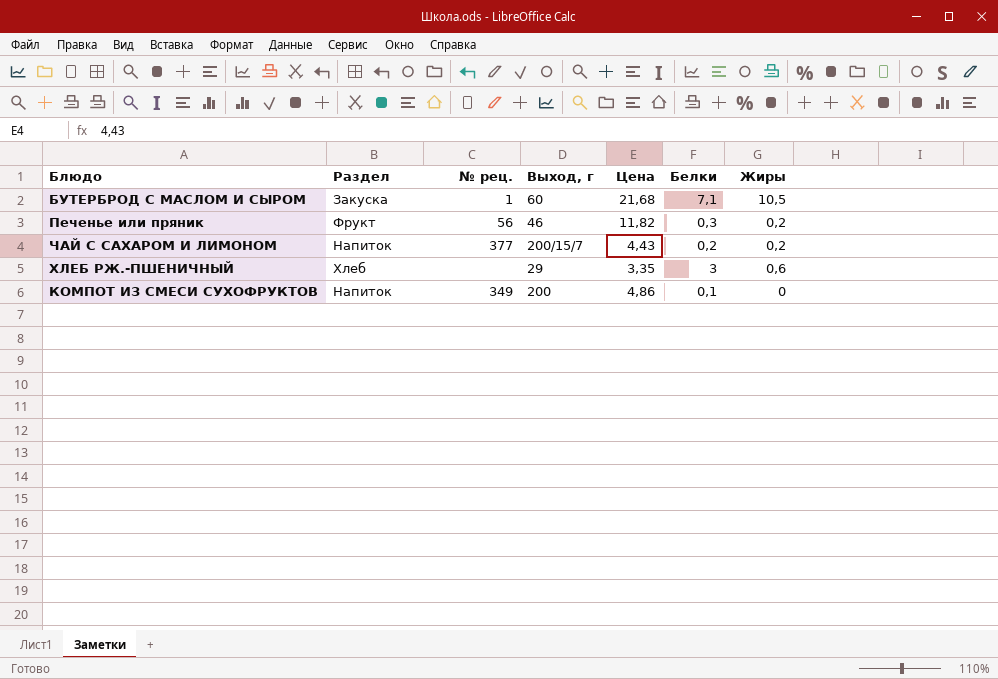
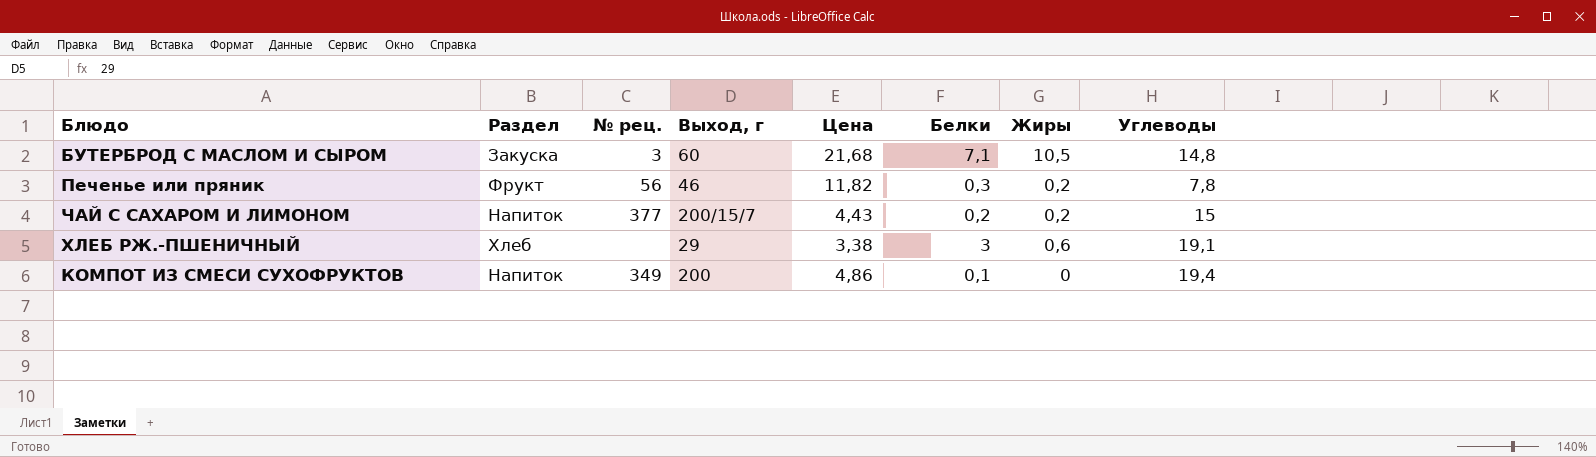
column Углеводы | position: none -> 8
БУТЕРБРОД С МАСЛОМ И СЫРОМ | № рец.: 1 -> 3
ХЛЕБ РЖ.-ПШЕНИЧНЫЙ | Цена: 3,35 -> 3,38

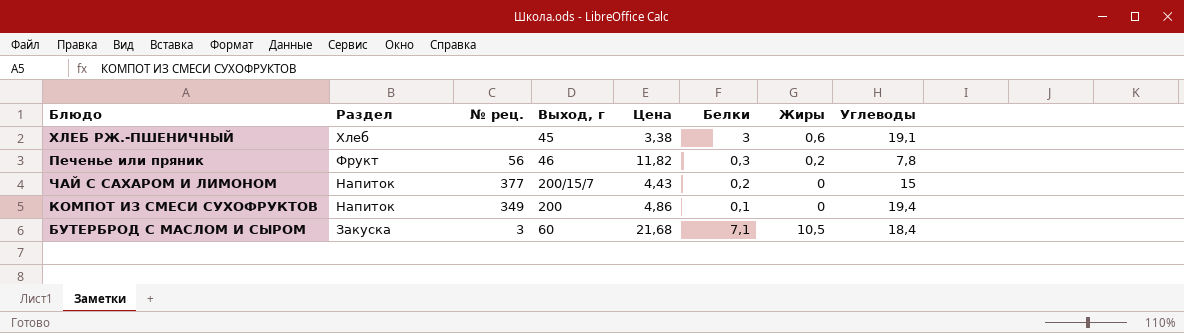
row order: none -> Раздел descending
ХЛЕБ РЖ.-ПШЕНИЧНЫЙ | Выход, г: 29 -> 45
ЧАЙ С САХАРОМ И ЛИМОНОМ | Жиры: 0,2 -> 0
БУТЕРБРОД С МАСЛОМ И СЫРОМ | Углеводы: 14,8 -> 18,4

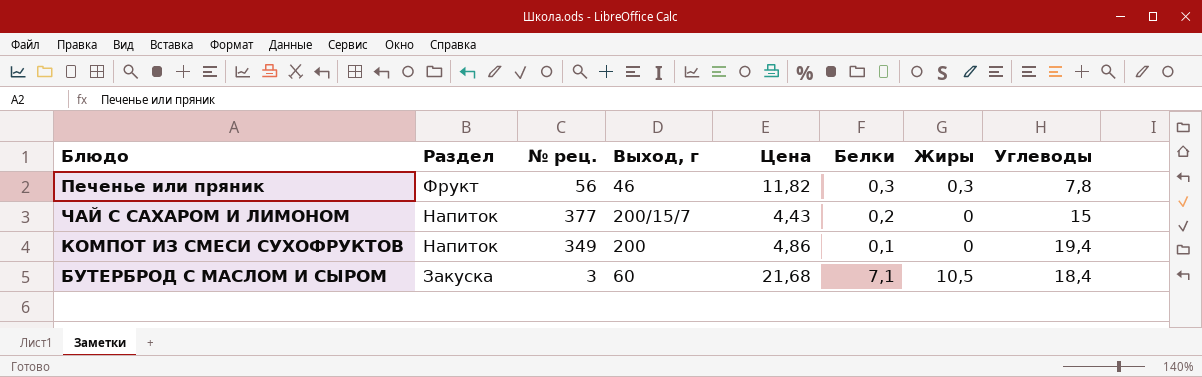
row ХЛЕБ РЖ.-ПШЕНИЧНЫЙ: Хлеб | none | 45 | 3,38 | 3 | 0,6 | 19,1 -> none
Печенье или пряник | Жиры: 0,2 -> 0,3

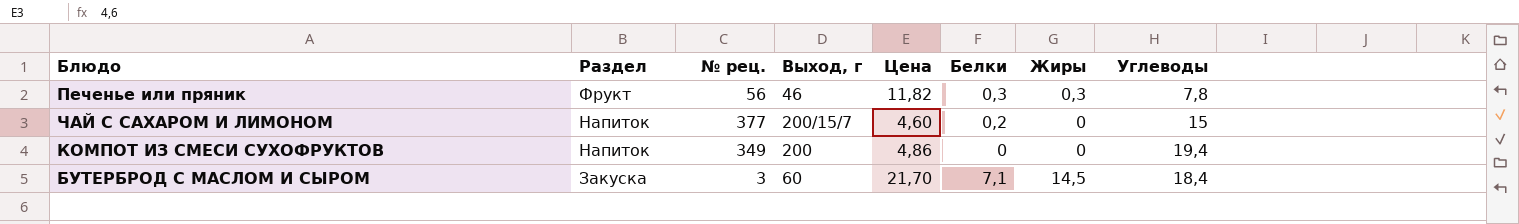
ЧАЙ С САХАРОМ И ЛИМОНОМ | Цена: 4,43 -> 4,60
КОМПОТ ИЗ СМЕСИ СУХОФРУКТОВ | Белки: 0,1 -> 0
БУТЕРБРОД С МАСЛОМ И СЫРОМ | Цена: 21,68 -> 21,70
БУТЕРБРОД С МАСЛОМ И СЫРОМ | Жиры: 10,5 -> 14,5

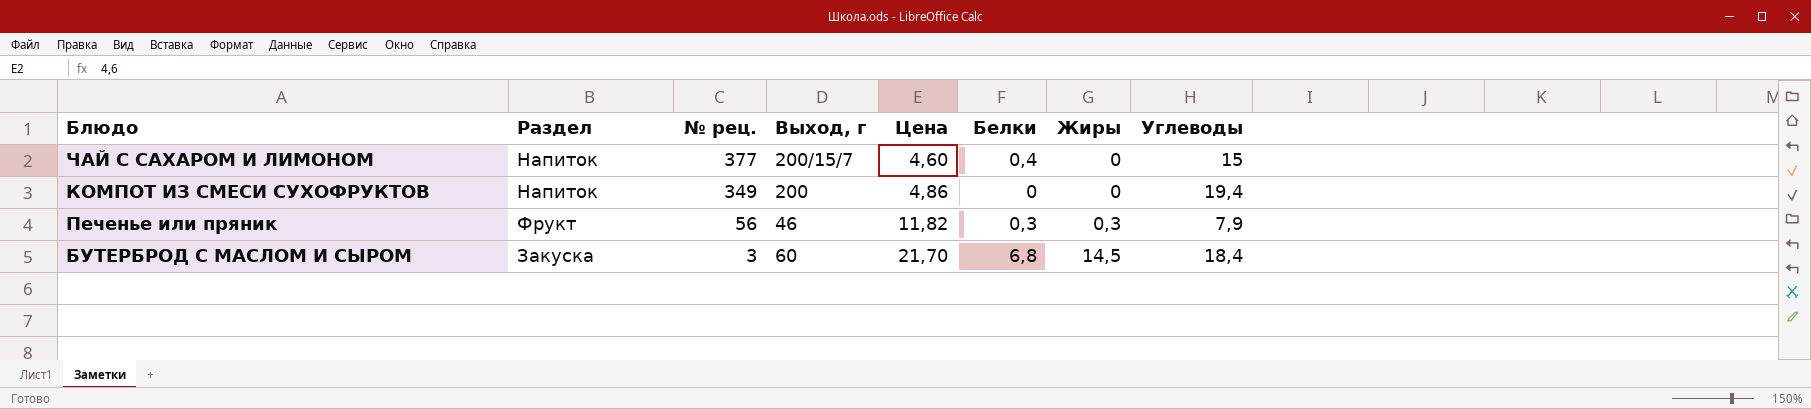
row order: Раздел descending -> № рец. descending
ЧАЙ С САХАРОМ И ЛИМОНОМ | Белки: 0,2 -> 0,4
Печенье или пряник | Углеводы: 7,8 -> 7,9
БУТЕРБРОД С МАСЛОМ И СЫРОМ | Белки: 7,1 -> 6,8

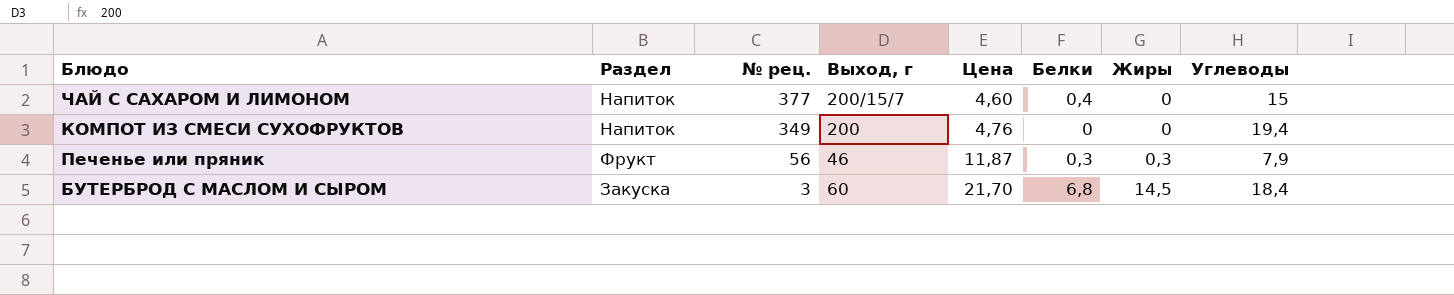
КОМПОТ ИЗ СМЕСИ СУХОФРУКТОВ | Цена: 4,86 -> 4,76
Печенье или пряник | Цена: 11,82 -> 11,87

